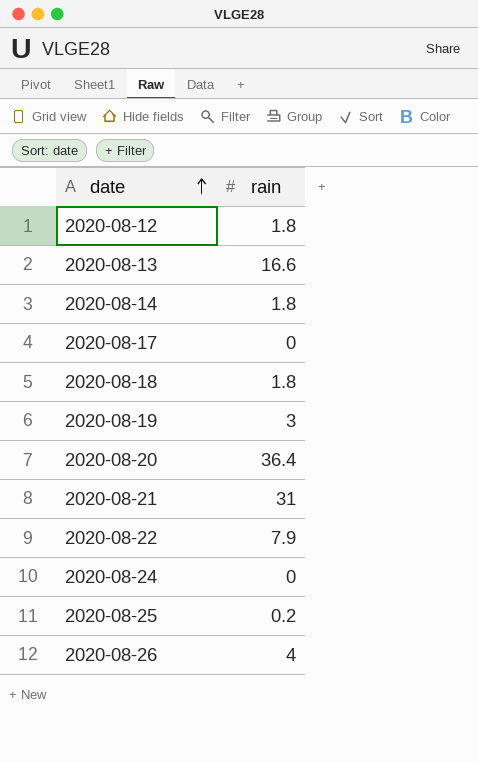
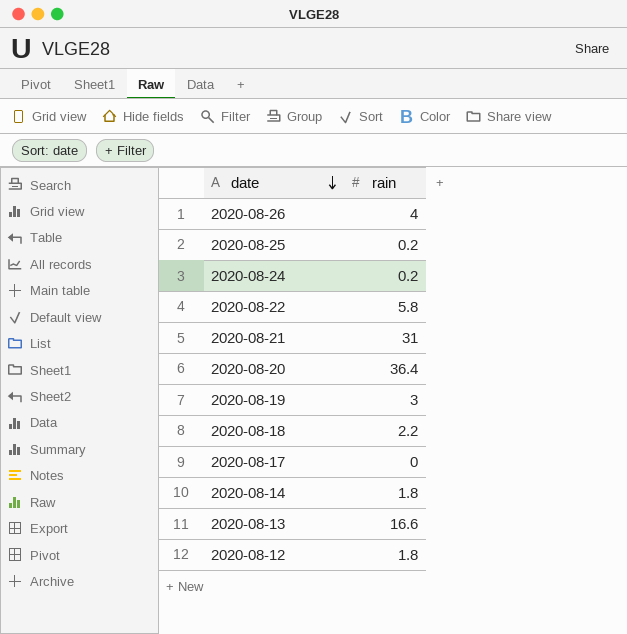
row order: date ascending -> date descending
2020-08-24 | rain: 0 -> 0.2
2020-08-22 | rain: 7.9 -> 5.8
2020-08-18 | rain: 1.8 -> 2.2

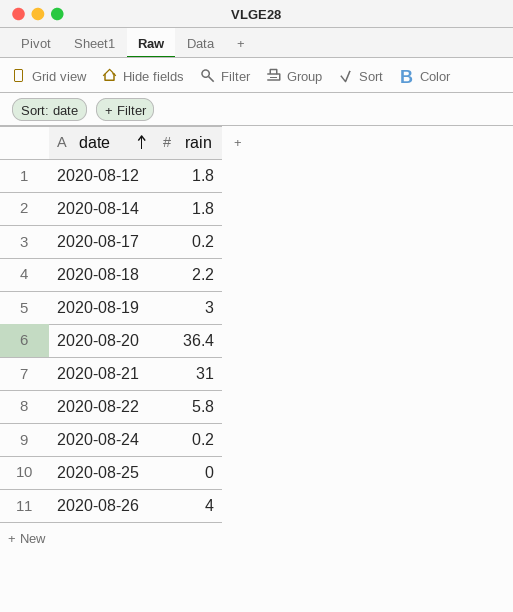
row order: date descending -> date ascending
row 2020-08-13: 16.6 -> none
2020-08-17 | rain: 0 -> 0.2
2020-08-25 | rain: 0.2 -> 0

